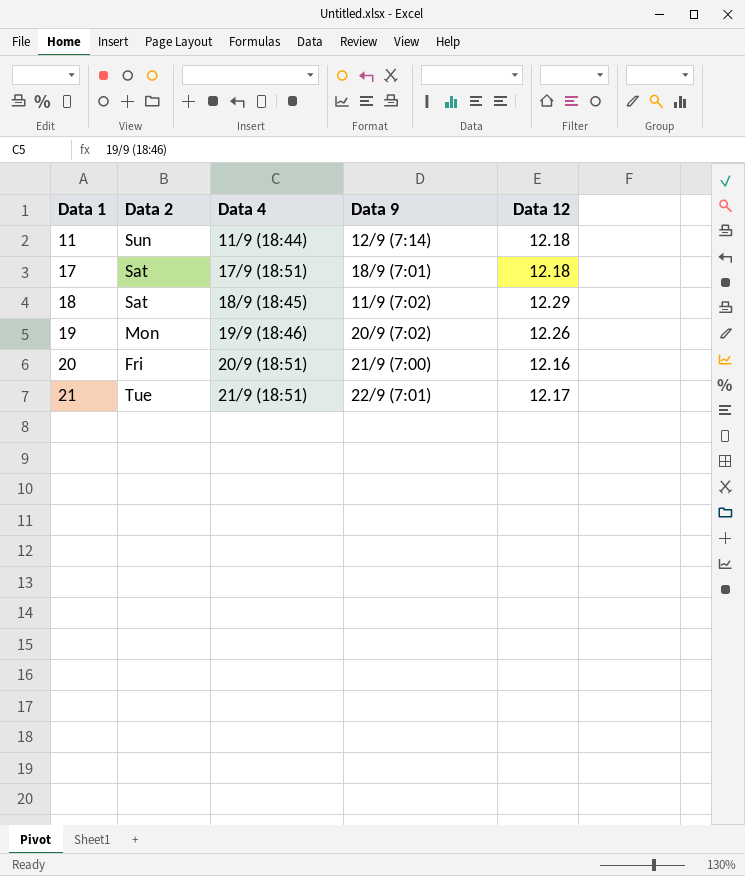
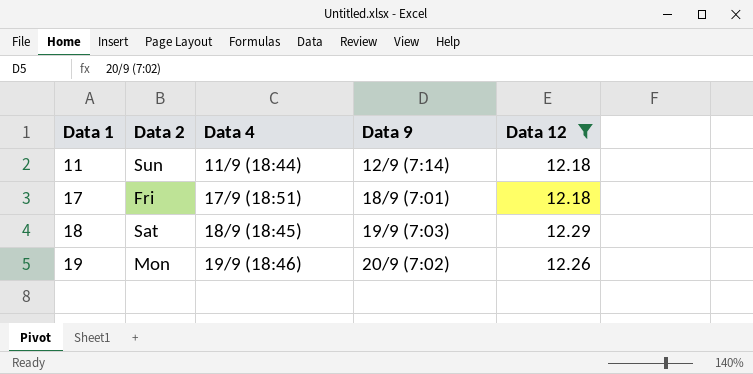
filter: none -> Data 12 >= 12.18
17 | Data 2: Sat -> Fri
18 | Data 9: 11/9 (7:02) -> 19/9 (7:03)

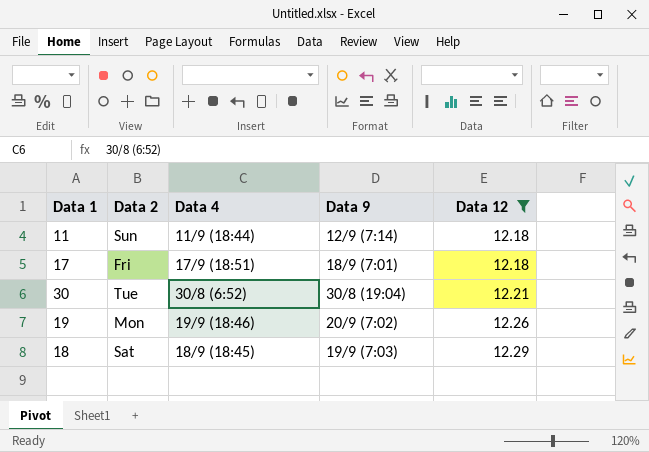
row order: Data 1 ascending -> Data 12 ascending
row 30: none -> Tue | 30/8 (6:52) | 30/8 (19:04) | 12.21

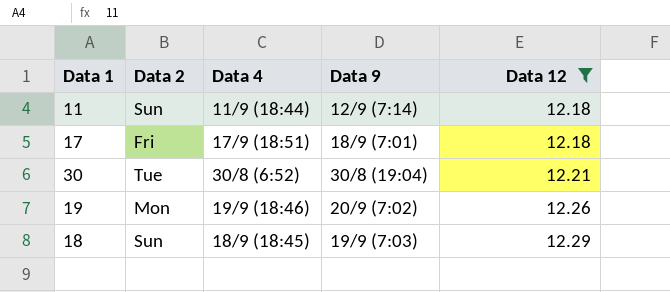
18 | Data 2: Sat -> Sun

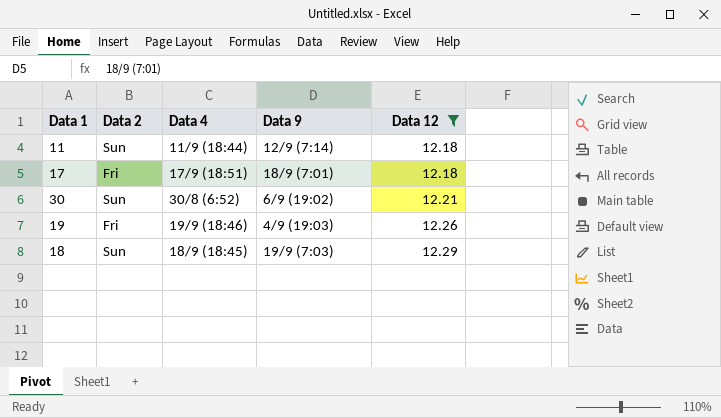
30 | Data 2: Tue -> Sun
30 | Data 9: 30/8 (19:04) -> 6/9 (19:02)
19 | Data 2: Mon -> Fri
19 | Data 9: 20/9 (7:02) -> 4/9 (19:03)

